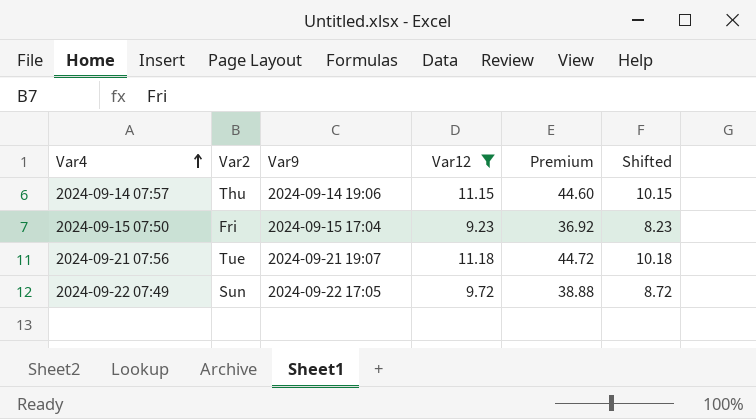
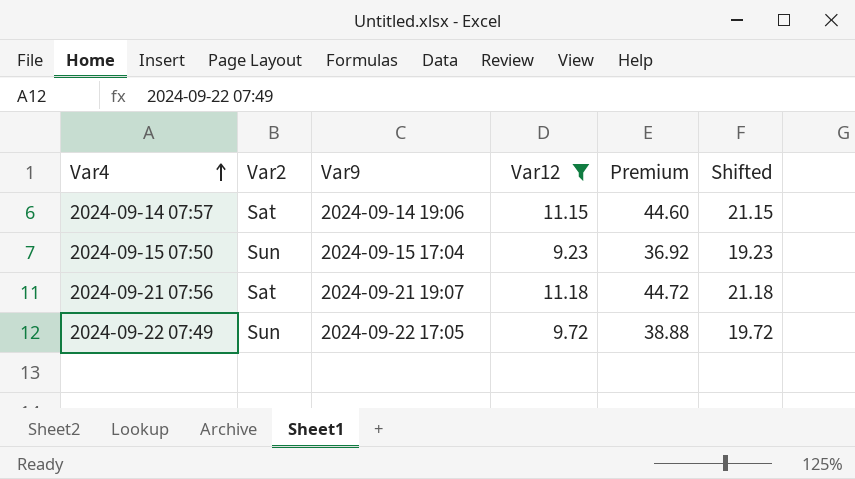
column Shifted | formula: [Var12] - 1 -> [Var12] + 10
2024-09-14 07:57 | Var2: Thu -> Sat
2024-09-15 07:50 | Var2: Fri -> Sun
2024-09-21 07:56 | Var2: Tue -> Sat

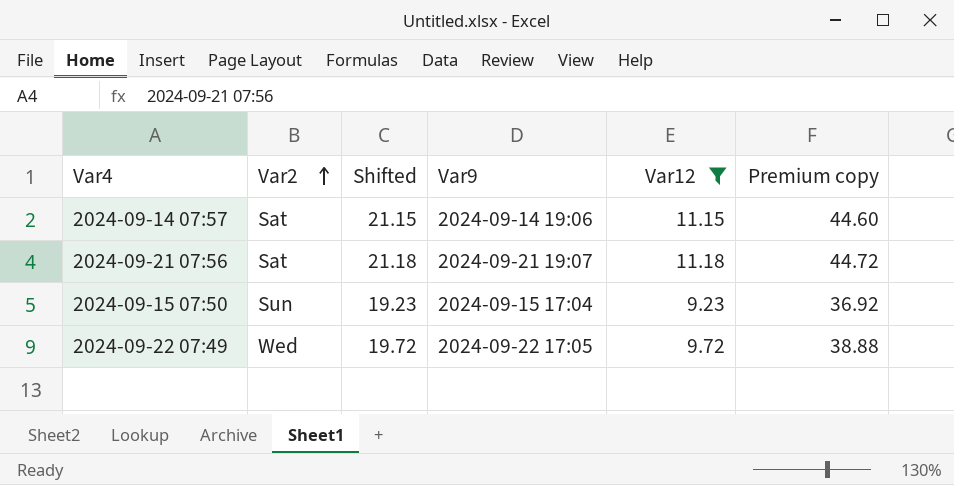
row order: Var4 ascending -> Var2 ascending
column Shifted | position: 6 -> 3
column name: Premium -> Premium copy
2024-09-22 07:49 | Var2: Sun -> Wed

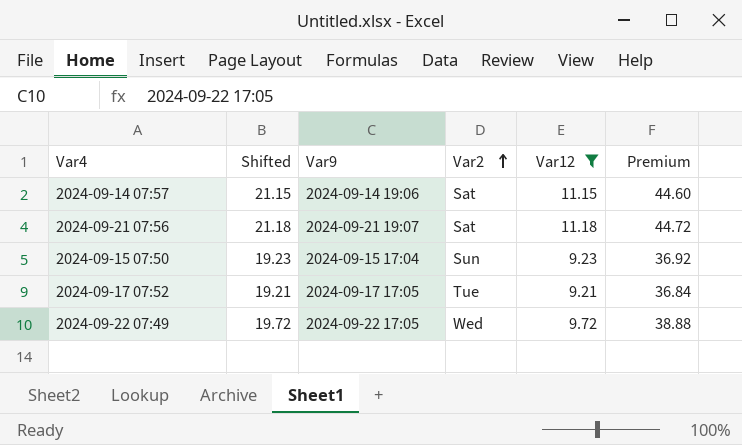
column Var2 | position: 2 -> 4
column name: Premium copy -> Premium
row 2024-09-17 07:52: none -> 19.21 | 2024-09-17 17:05 | Tue | 9.21 | 36.84

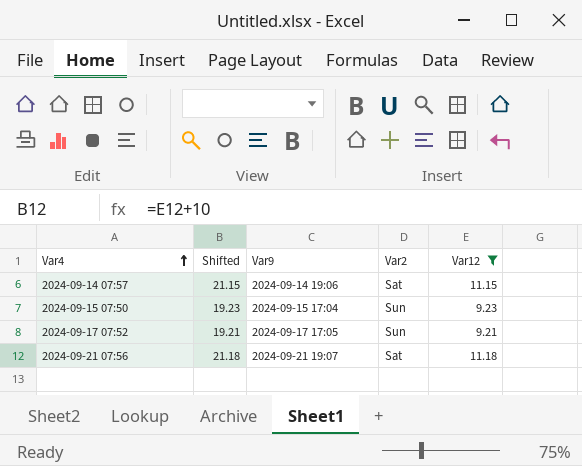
row order: Var2 ascending -> Var4 ascending
column Premium | formula: [Var12] * 4 -> none
row 2024-09-22 07:49: 19.72 | 2024-09-22 17:05 | Wed | 9.72 | 38.88 -> none
2024-09-17 07:52 | Var2: Tue -> Sun

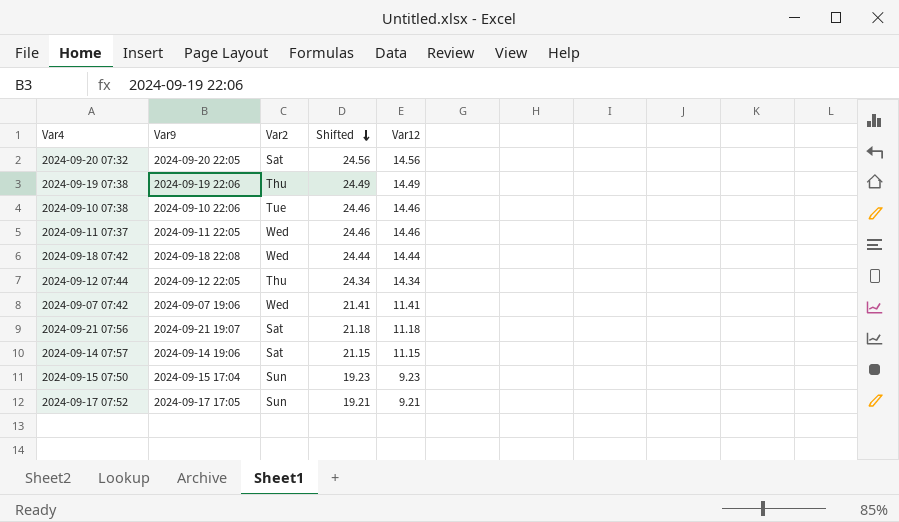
filter: Var12 <= 11.18 -> none
row order: Var4 ascending -> Shifted descending
column Shifted | position: 2 -> 4

